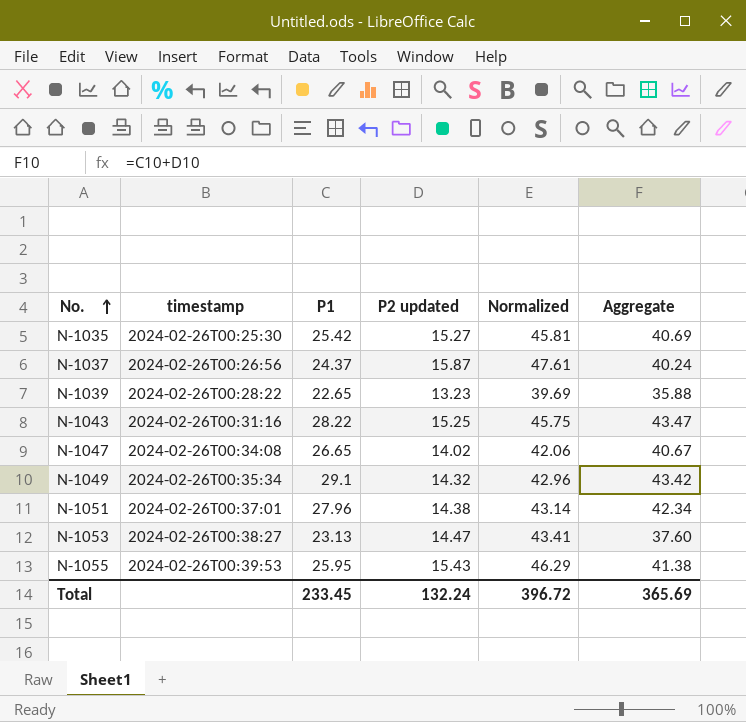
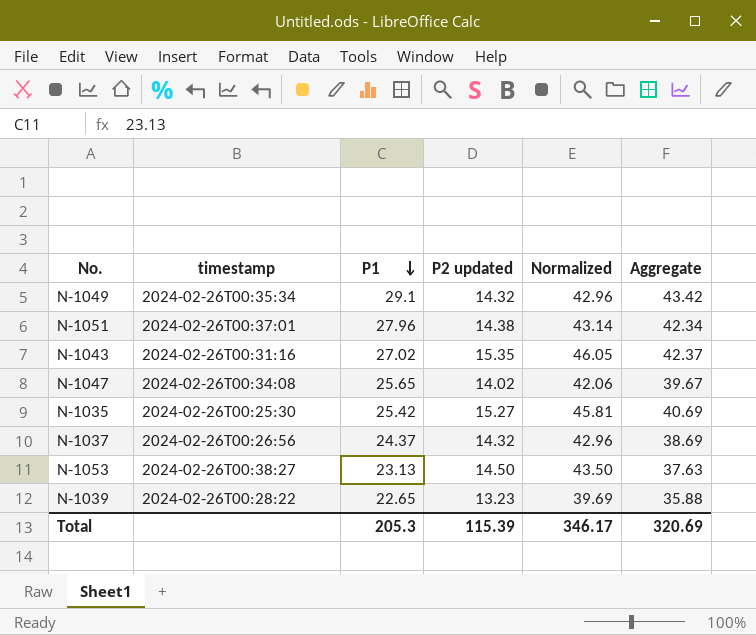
row order: No. ascending -> P1 descending
row N-1055: 2024-02-26T00:39:53 | 25.95 | 15.43 | 46.29 | 41.38 -> none
N-1043 | P1: 28.22 -> 27.02
N-1043 | P2 updated: 15.25 -> 15.35
N-1043 | Normalized: 45.75 -> 46.05
N-1043 | Aggregate: 43.47 -> 42.37
N-1047 | P1: 26.65 -> 25.65
N-1047 | Aggregate: 40.67 -> 39.67
N-1037 | P2 updated: 15.87 -> 14.32
N-1037 | Normalized: 47.61 -> 42.96
N-1037 | Aggregate: 40.24 -> 38.69
N-1053 | P2 updated: 14.47 -> 14.50
N-1053 | Normalized: 43.41 -> 43.50
N-1053 | Aggregate: 37.60 -> 37.63
Total | P1: 233.45 -> 205.3
Total | P2 updated: 132.24 -> 115.39
Total | Normalized: 396.72 -> 346.17
Total | Aggregate: 365.69 -> 320.69

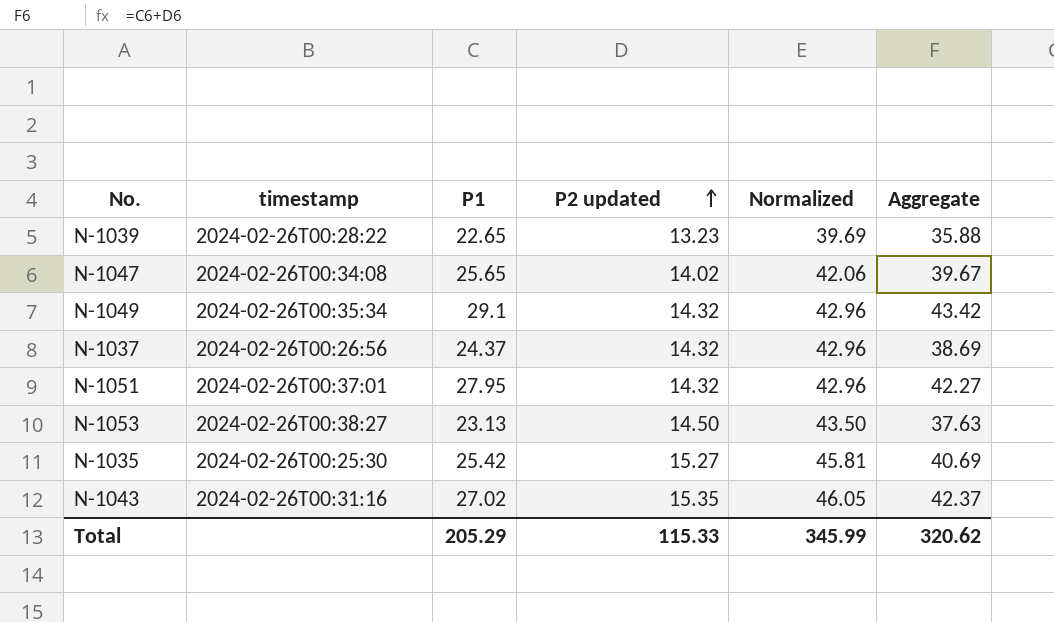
row order: P1 descending -> P2 updated ascending
N-1051 | P1: 27.96 -> 27.95
N-1051 | P2 updated: 14.38 -> 14.32
N-1051 | Normalized: 43.14 -> 42.96
N-1051 | Aggregate: 42.34 -> 42.27
Total | P1: 205.3 -> 205.29
Total | P2 updated: 115.39 -> 115.33
Total | Normalized: 346.17 -> 345.99
Total | Aggregate: 320.69 -> 320.62

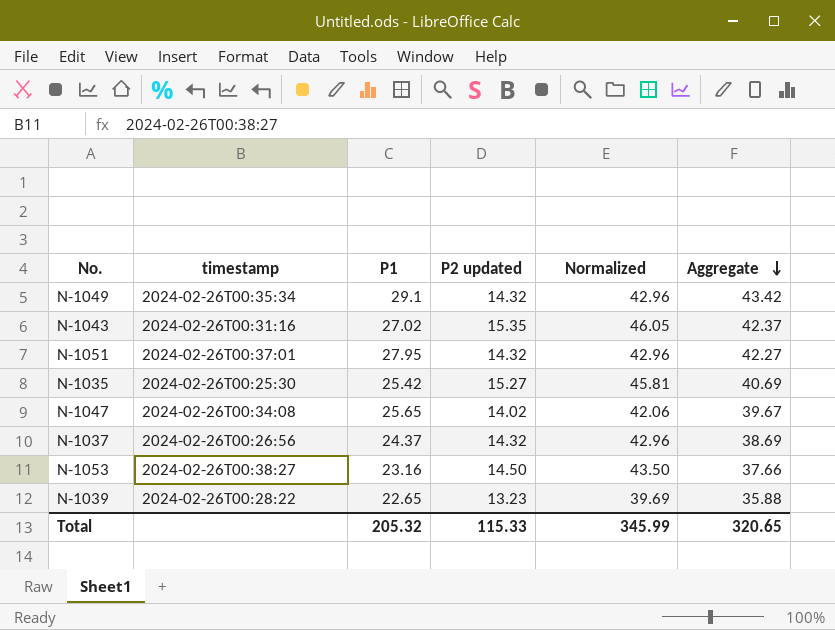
row order: P2 updated ascending -> Aggregate descending
N-1053 | P1: 23.13 -> 23.16
N-1053 | Aggregate: 37.63 -> 37.66
Total | P1: 205.29 -> 205.32
Total | Aggregate: 320.62 -> 320.65

